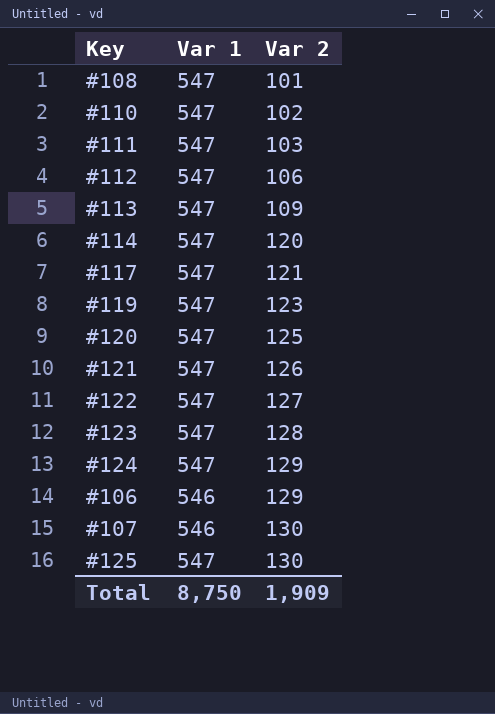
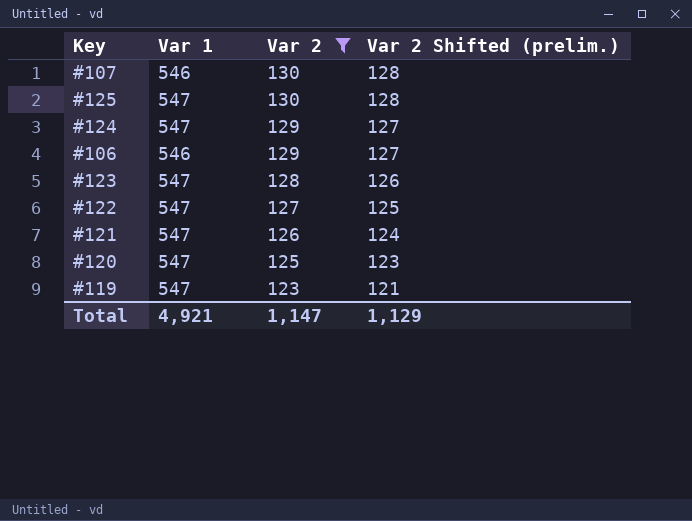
filter: none -> Var 2 >= 123
row order: Var 2 ascending -> Var 2 descending
column Var 2 Shifted (prelim.) | formula: none -> [Var 2] - 2
Total | Var 1: 8,750 -> 4,921
Total | Var 2: 1,909 -> 1,147

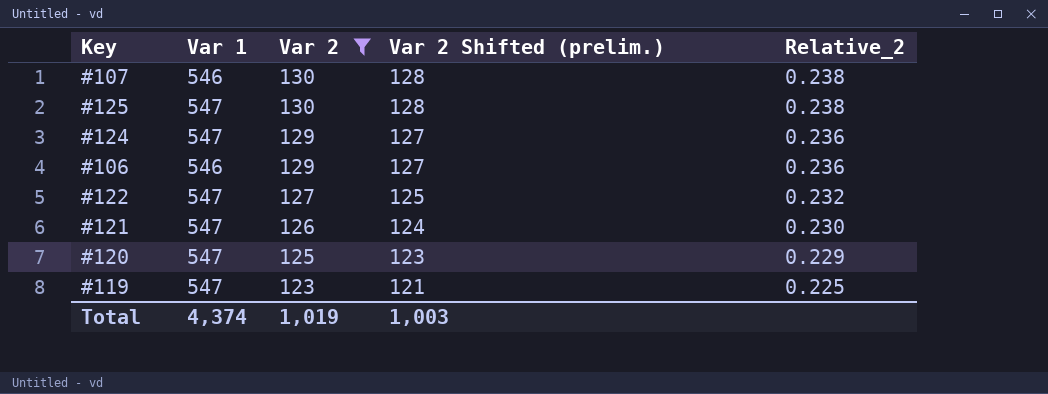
column Relative_2 | formula: none -> [Var 2] / [Var 1]
row #123: 547 | 128 | 126 -> none
Total | Var 1: 4,921 -> 4,374
Total | Var 2: 1,147 -> 1,019
Total | Var 2 Shifted (prelim.): 1,129 -> 1,003

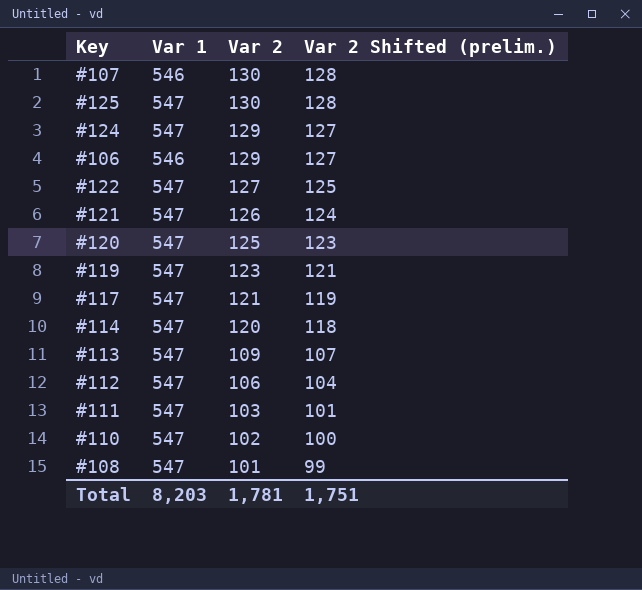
filter: Var 2 >= 123 -> none
column Relative_2 | formula: [Var 2] / [Var 1] -> none
Total | Var 1: 4,374 -> 8,203
Total | Var 2: 1,019 -> 1,781
Total | Var 2 Shifted (prelim.): 1,003 -> 1,751

